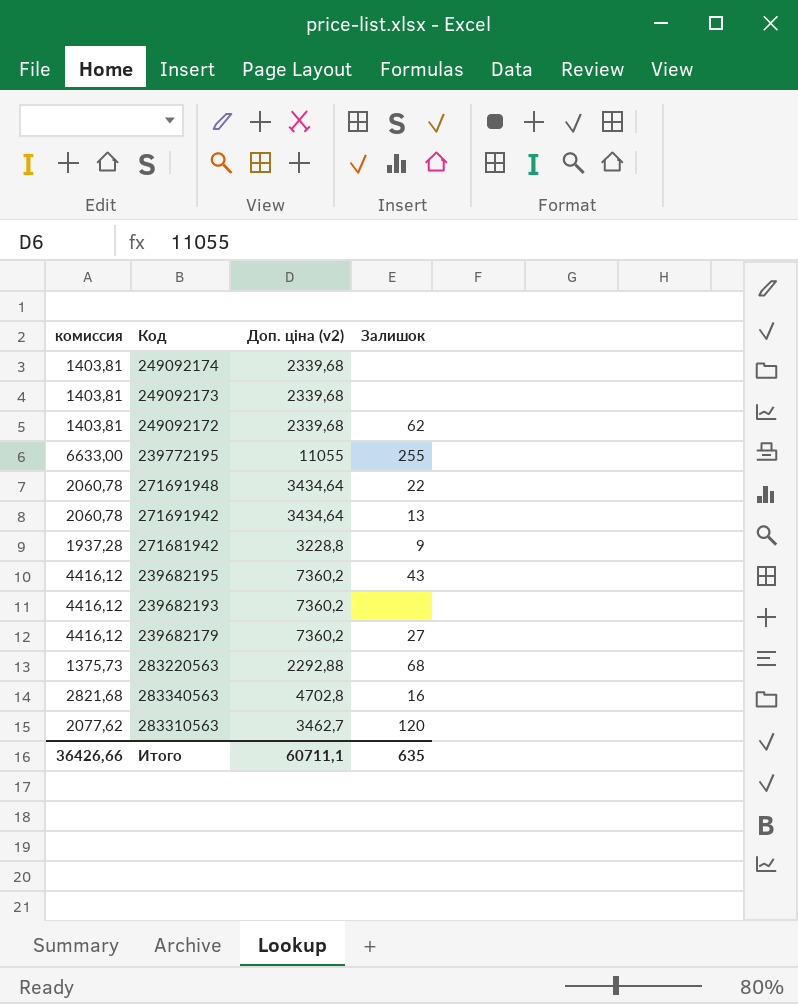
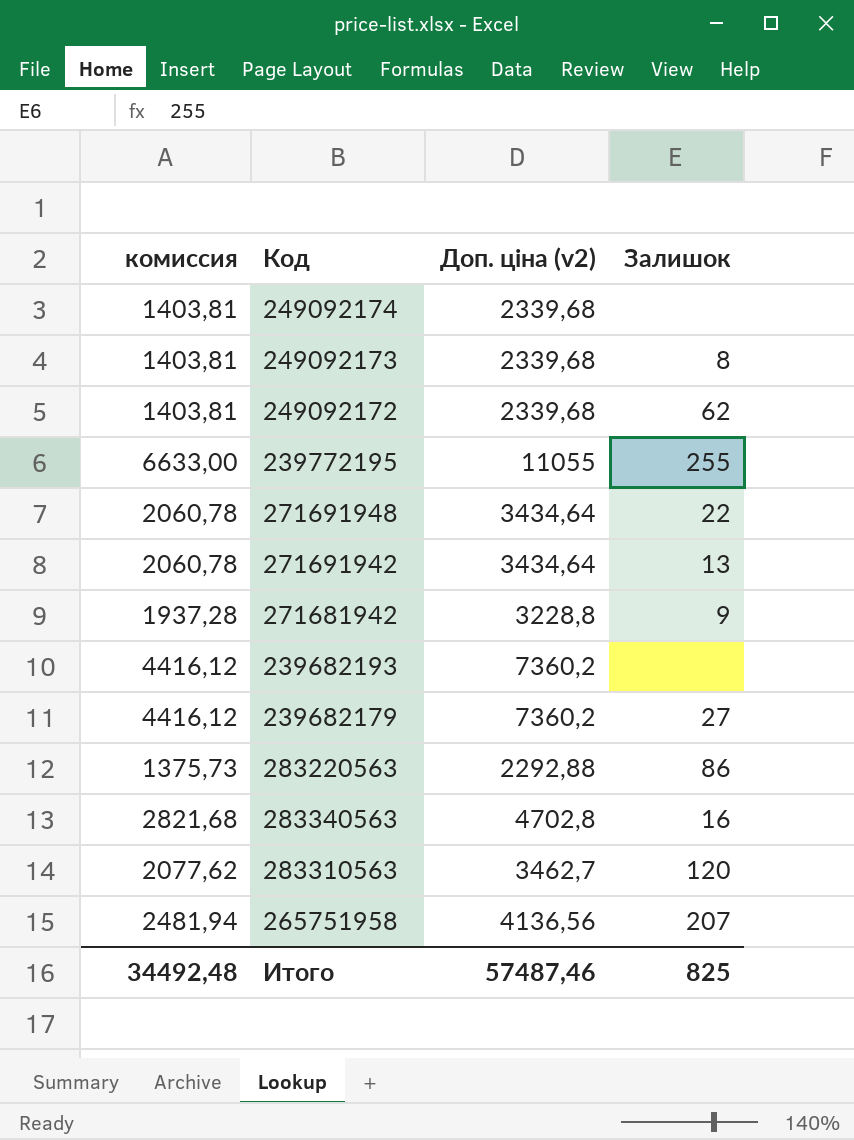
row 239682195: 4416,12 | 7360,2 | 43 -> none
249092173 | Залишок: none -> 8
283220563 | Залишок: 68 -> 86
row 265751958: none -> 2481,94 | 4136,56 | 207
Итого | комиссия: 36426,66 -> 34492,48
Итого | Доп. ціна (v2): 60711,1 -> 57487,46
Итого | Залишок: 635 -> 825

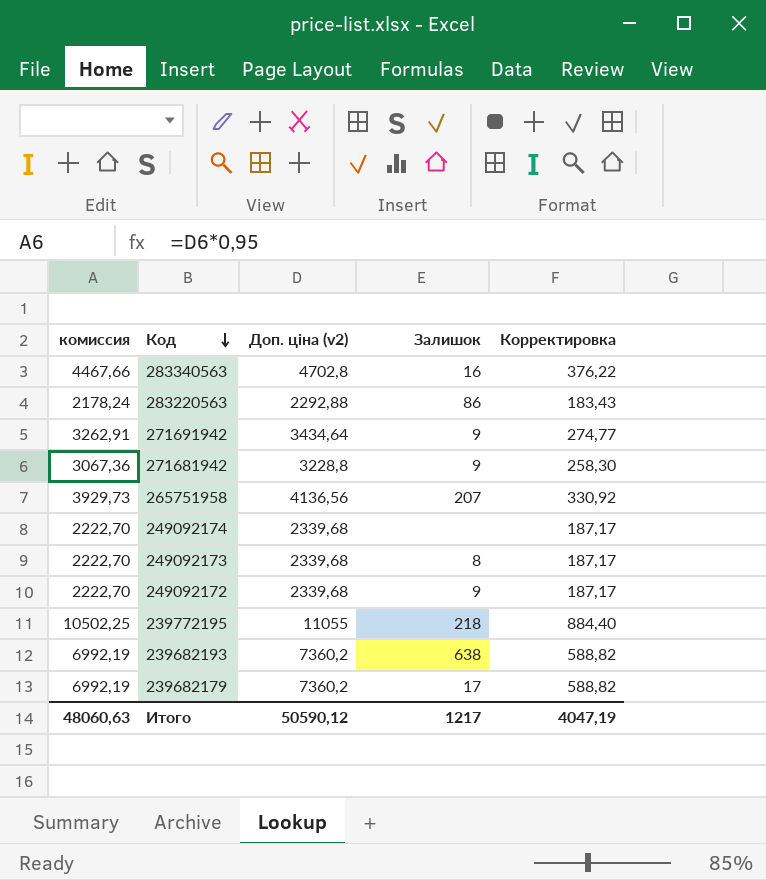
row order: none -> Код descending
column комиссия | formula: [Доп. ціна (v2)] * 0,6 -> [Доп. ціна (v2)] * 0,95
column Корректировка | formula: none -> [Доп. ціна (v2)] * 0,08
row 271691948: 2060,78 | 3434,64 | 22 -> none
row 283310563: 2077,62 | 3462,7 | 120 -> none
271691942 | Залишок: 13 -> 9
249092172 | Залишок: 62 -> 9
239772195 | Залишок: 255 -> 218
239682193 | Залишок: none -> 638
239682179 | Залишок: 27 -> 17
Итого | комиссия: 34492,48 -> 48060,63
Итого | Доп. ціна (v2): 57487,46 -> 50590,12
Итого | Залишок: 825 -> 1217

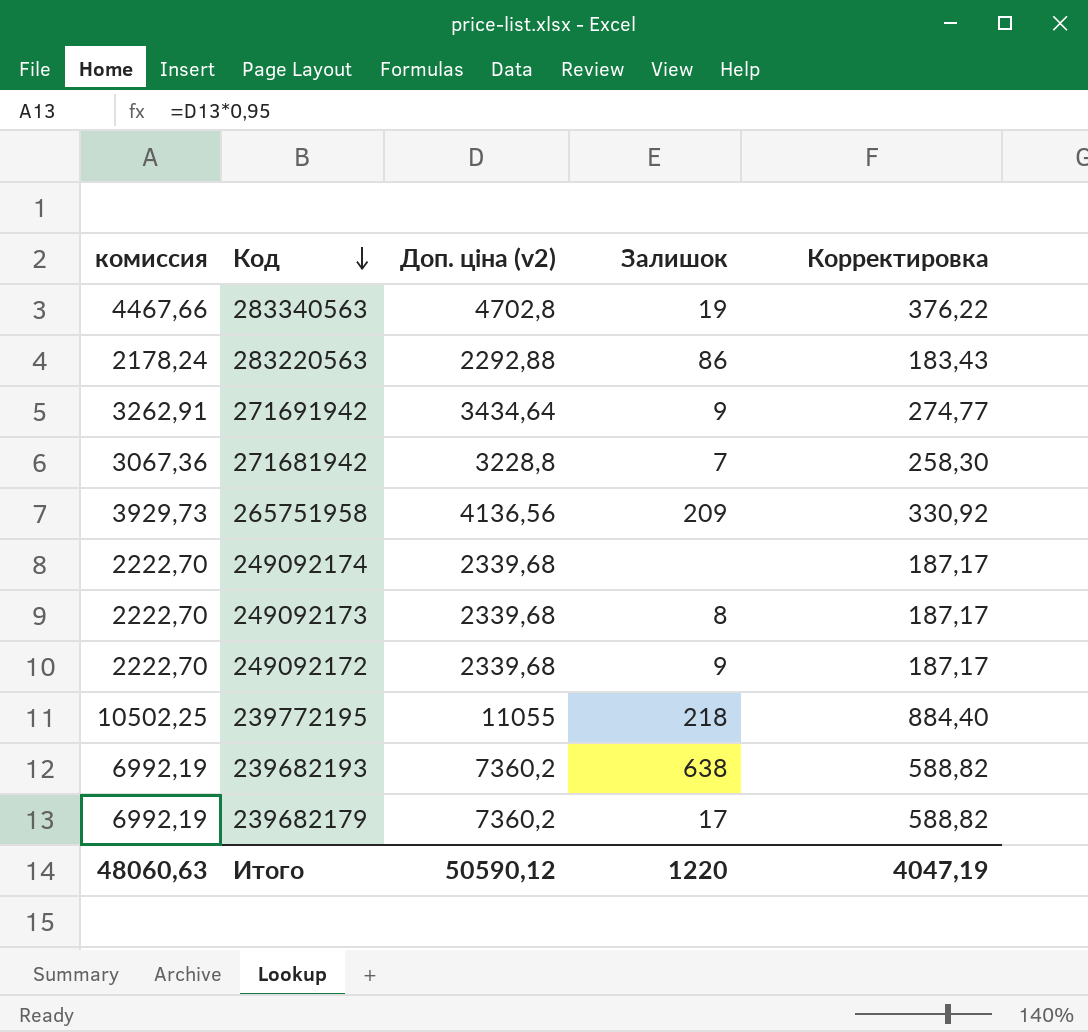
283340563 | Залишок: 16 -> 19
271681942 | Залишок: 9 -> 7
265751958 | Залишок: 207 -> 209
Итого | Залишок: 1217 -> 1220

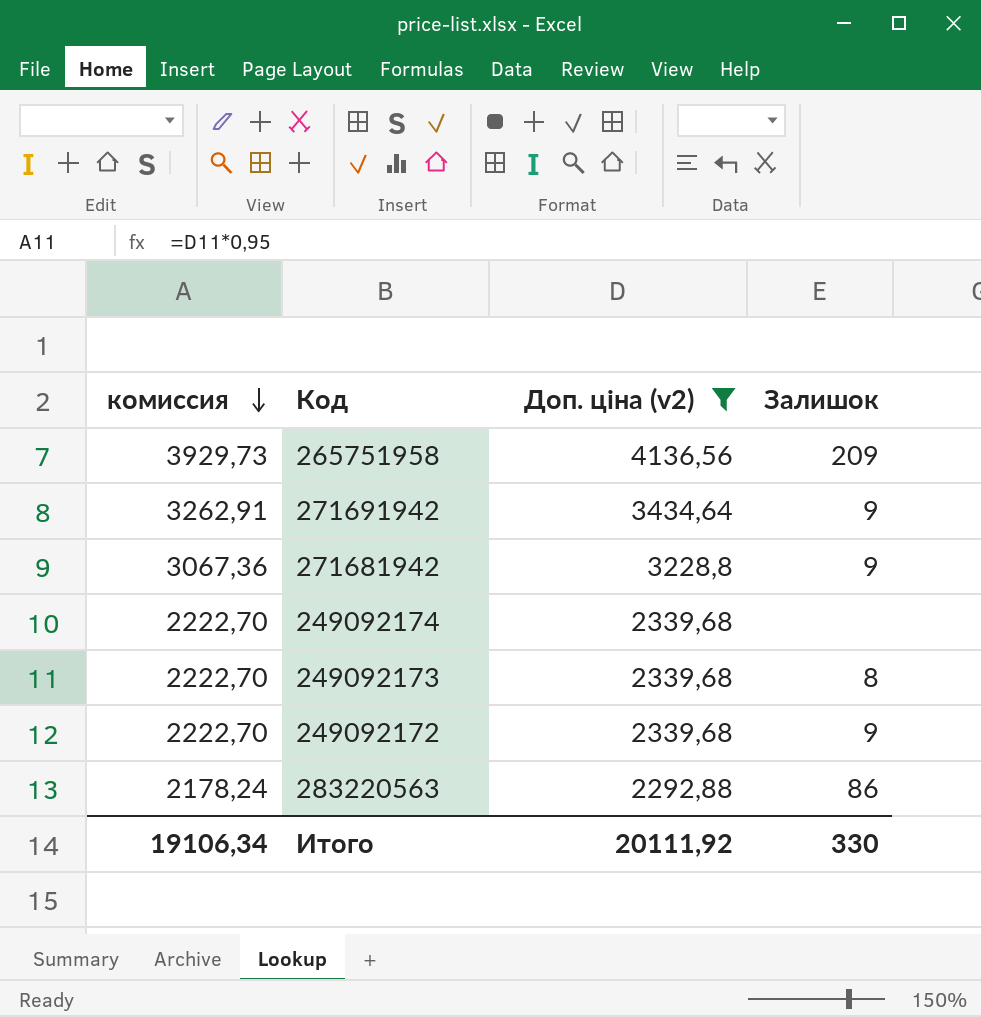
filter: none -> Доп. ціна (v2) <= 4136,56
row order: Код descending -> комиссия descending
column Корректировка | formula: [Доп. ціна (v2)] * 0,08 -> none
271681942 | Залишок: 7 -> 9
Итого | комиссия: 48060,63 -> 19106,34
Итого | Доп. ціна (v2): 50590,12 -> 20111,92
Итого | Залишок: 1220 -> 330

